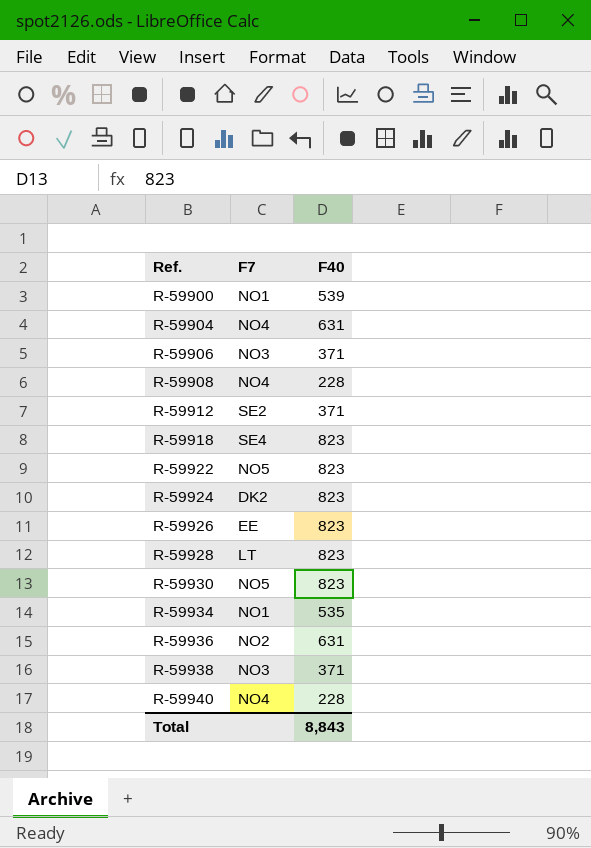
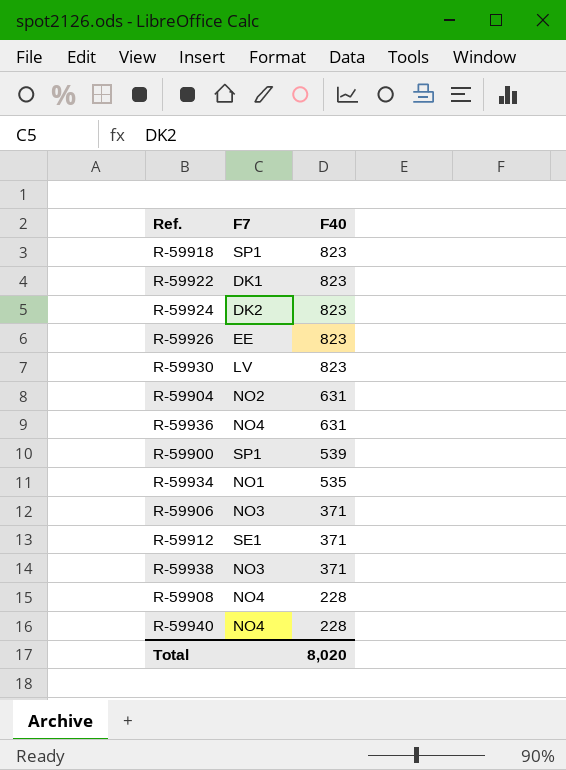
row order: Ref. ascending -> F40 descending
row R-59928: LT | 823 -> none
R-59918 | F7: SE4 -> SP1
R-59922 | F7: NO5 -> DK1
R-59930 | F7: NO5 -> LV
R-59904 | F7: NO4 -> NO2
R-59936 | F7: NO2 -> NO4
R-59900 | F7: NO1 -> SP1
R-59912 | F7: SE2 -> SE1
Total | F40: 8,843 -> 8,020

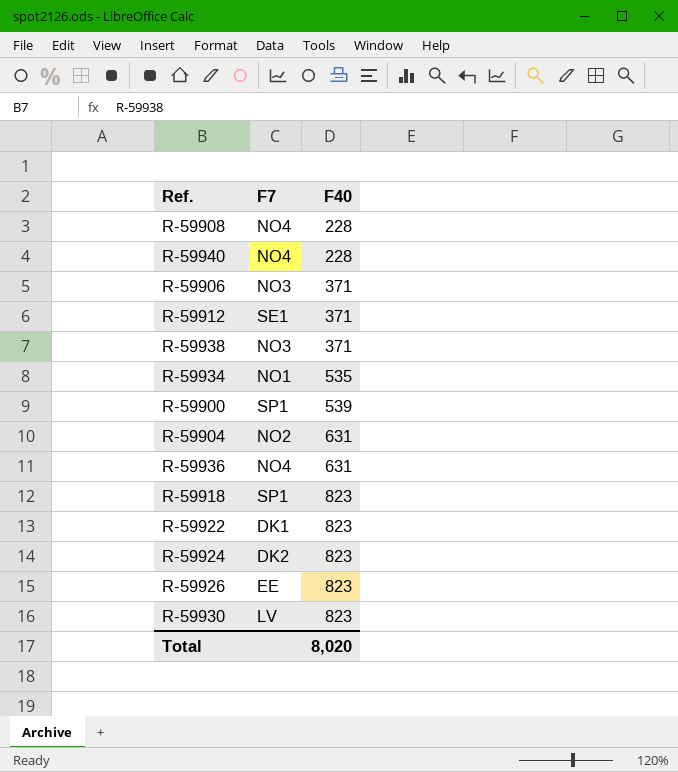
row order: F40 descending -> F40 ascending

